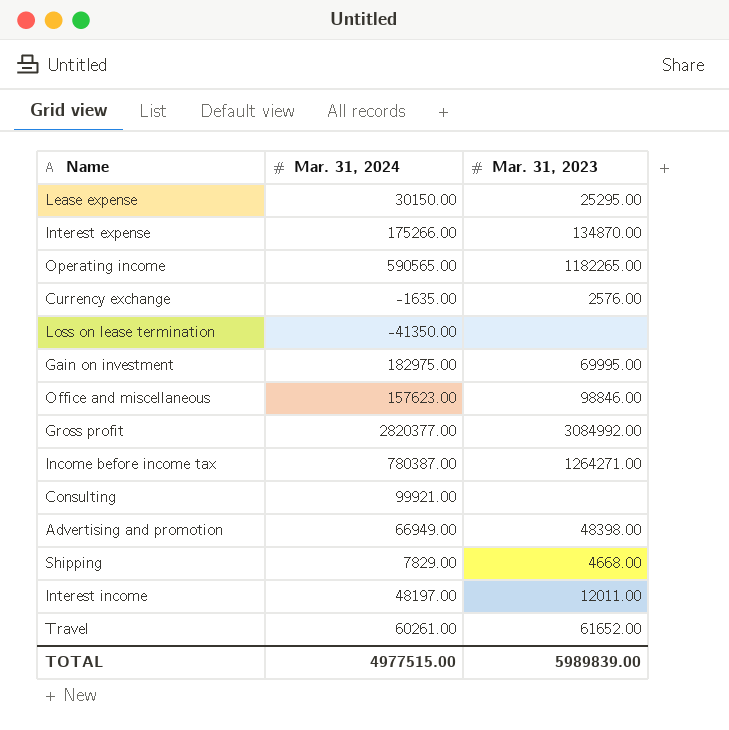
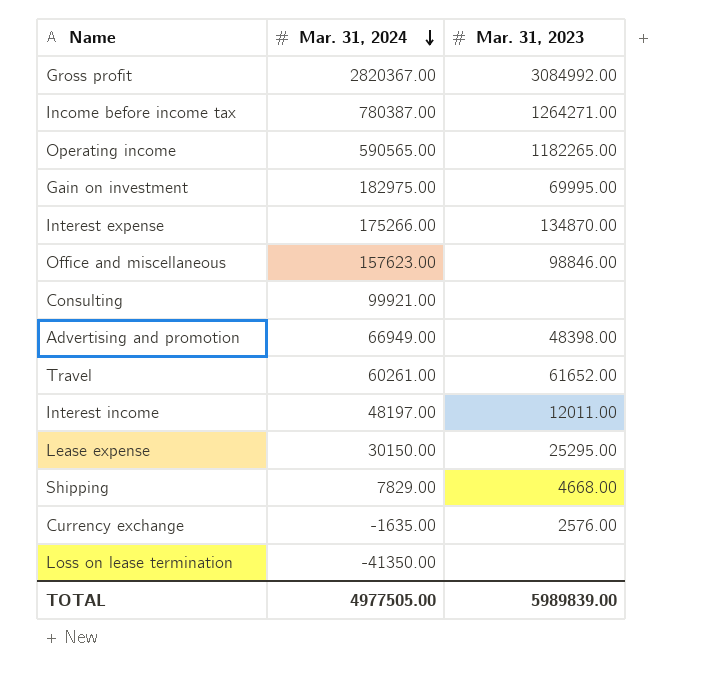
row order: none -> Mar. 31, 2024 descending
Gross profit | Mar. 31, 2024: 2820377.00 -> 2820367.00
TOTAL | Mar. 31, 2024: 4977515.00 -> 4977505.00

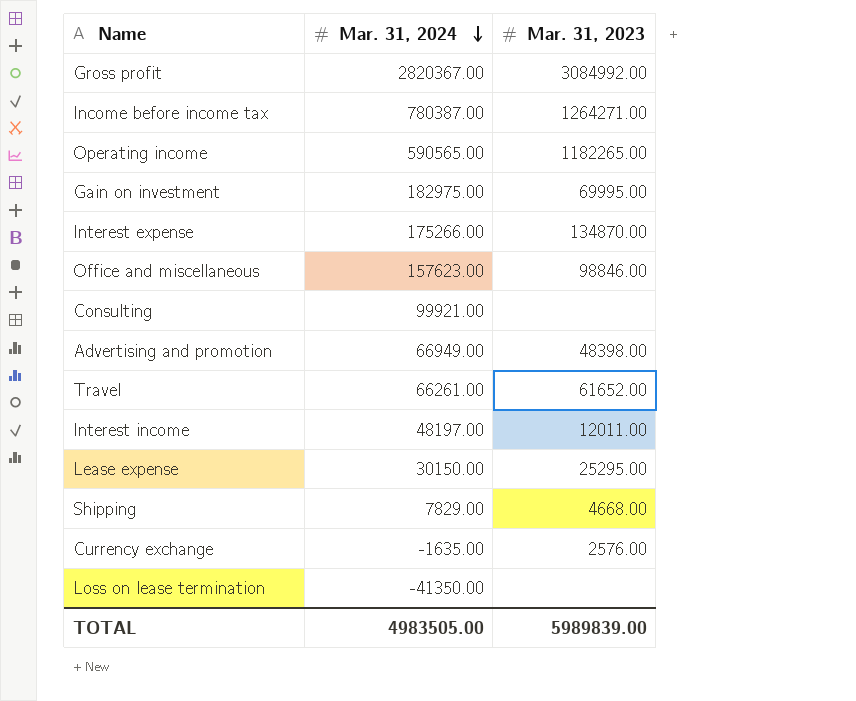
Travel | Mar. 31, 2024: 60261.00 -> 66261.00
TOTAL | Mar. 31, 2024: 4977505.00 -> 4983505.00

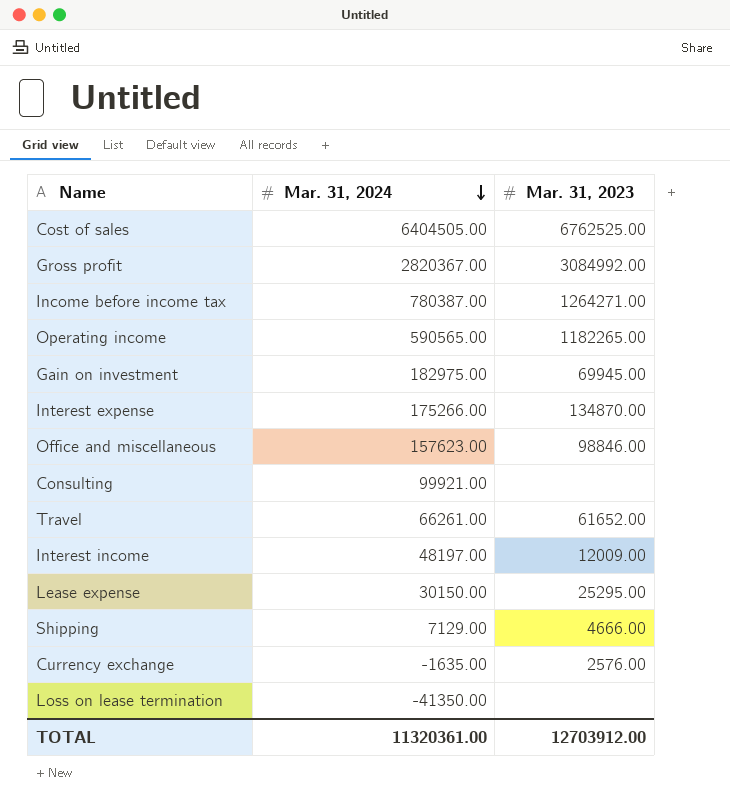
row Advertising and promotion: 66949.00 | 48398.00 -> none
row Cost of sales: none -> 6404505.00 | 6762525.00
Gain on investment | Mar. 31, 2023: 69995.00 -> 69945.00
Interest income | Mar. 31, 2023: 12011.00 -> 12009.00
Shipping | Mar. 31, 2024: 7829.00 -> 7129.00
Shipping | Mar. 31, 2023: 4668.00 -> 4666.00
TOTAL | Mar. 31, 2024: 4983505.00 -> 11320361.00
TOTAL | Mar. 31, 2023: 5989839.00 -> 12703912.00

